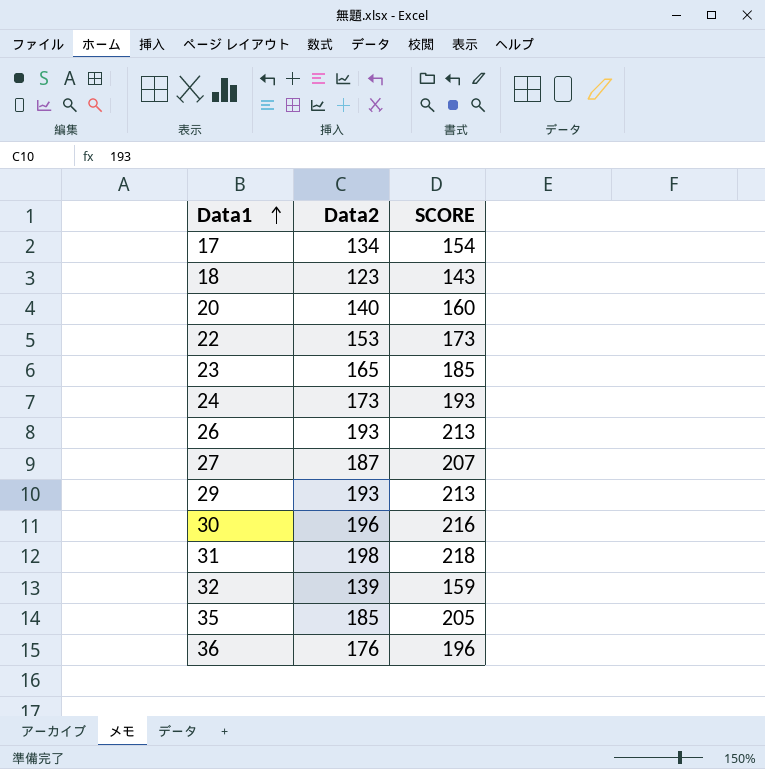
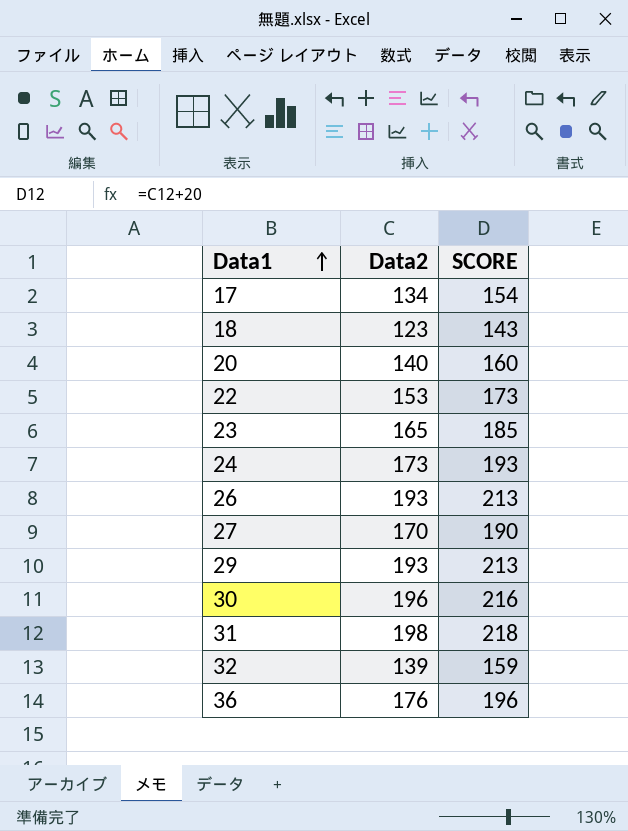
row 35: 185 | 205 -> none
27 | Data2: 187 -> 170
27 | SCORE: 207 -> 190

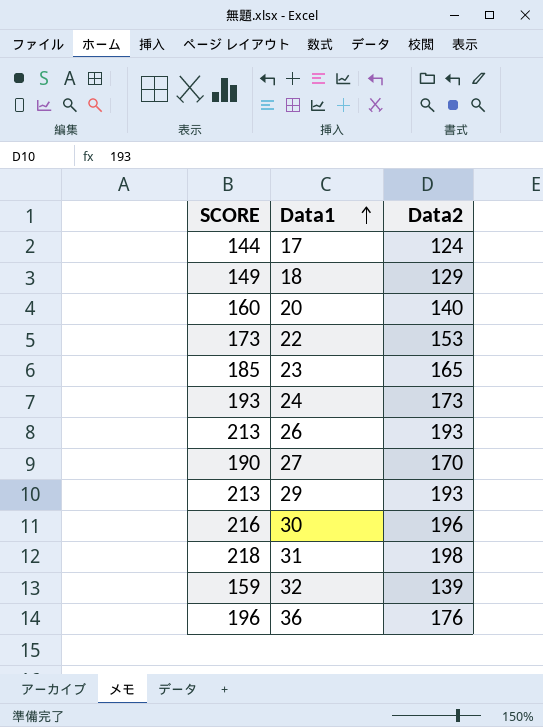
column SCORE | position: 3 -> 1
17 | SCORE: 154 -> 144
17 | Data2: 134 -> 124
18 | SCORE: 143 -> 149
18 | Data2: 123 -> 129

